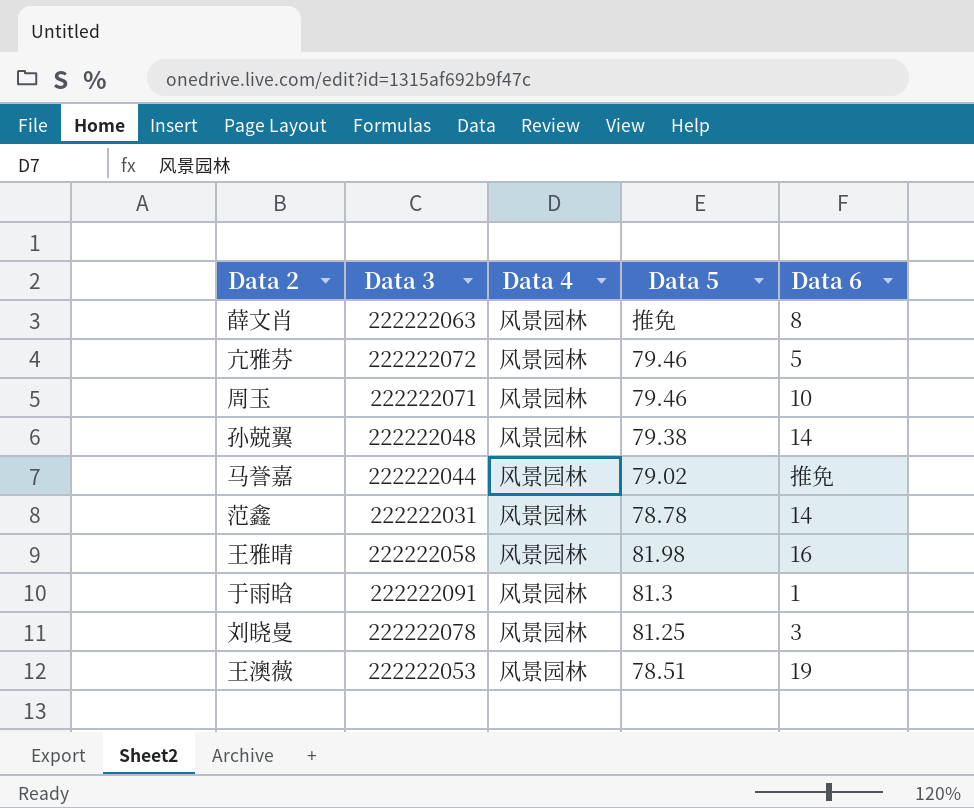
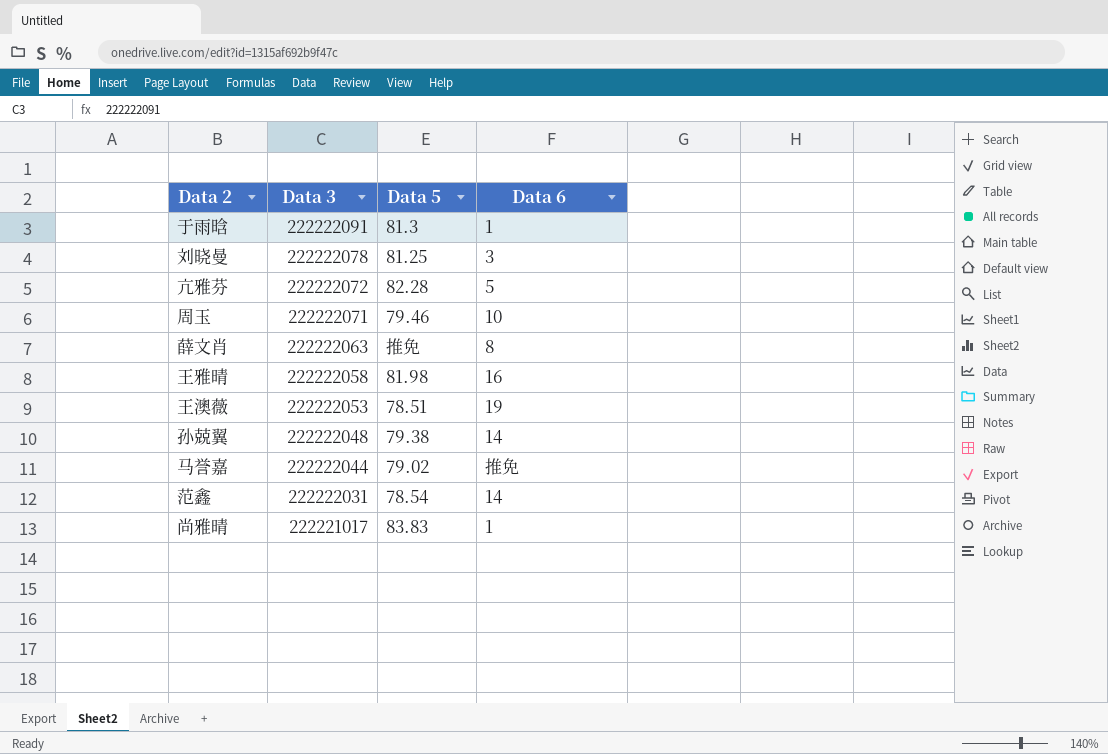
row order: none -> Data 3 descending
column Data 4 | position: 3 -> none
亢雅芬 | Data 5: 79.46 -> 82.28
范鑫 | Data 5: 78.78 -> 78.54
row 尚雅晴: none -> 222221017 | 83.83 | 1

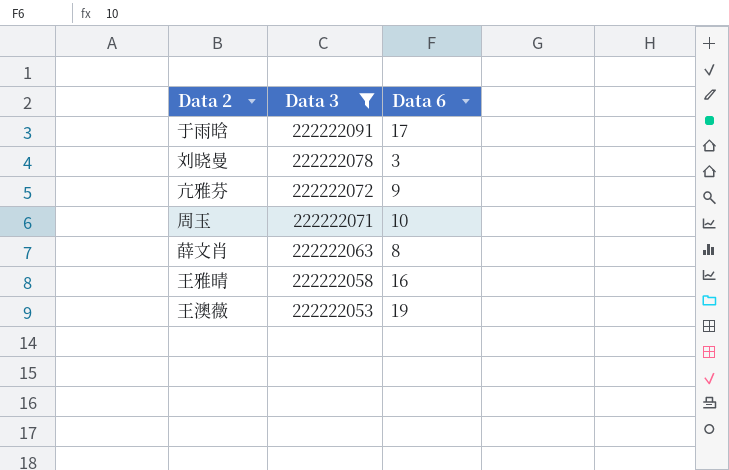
filter: none -> Data 3 >= 222222053
column Data 5 | position: 3 -> none
于雨晗 | Data 6: 1 -> 17
亢雅芬 | Data 6: 5 -> 9

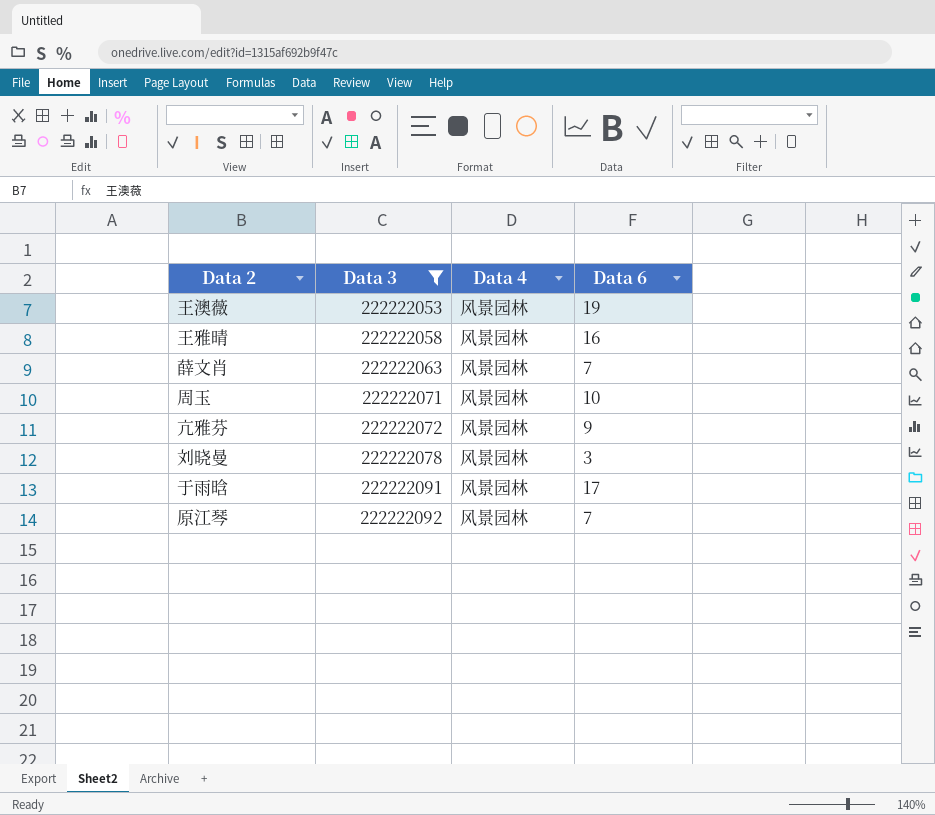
row order: Data 3 descending -> Data 3 ascending
column Data 4 | position: none -> 3
薛文肖 | Data 6: 8 -> 7
row 原江琴: none -> 222222092 | 风景园林 | 7

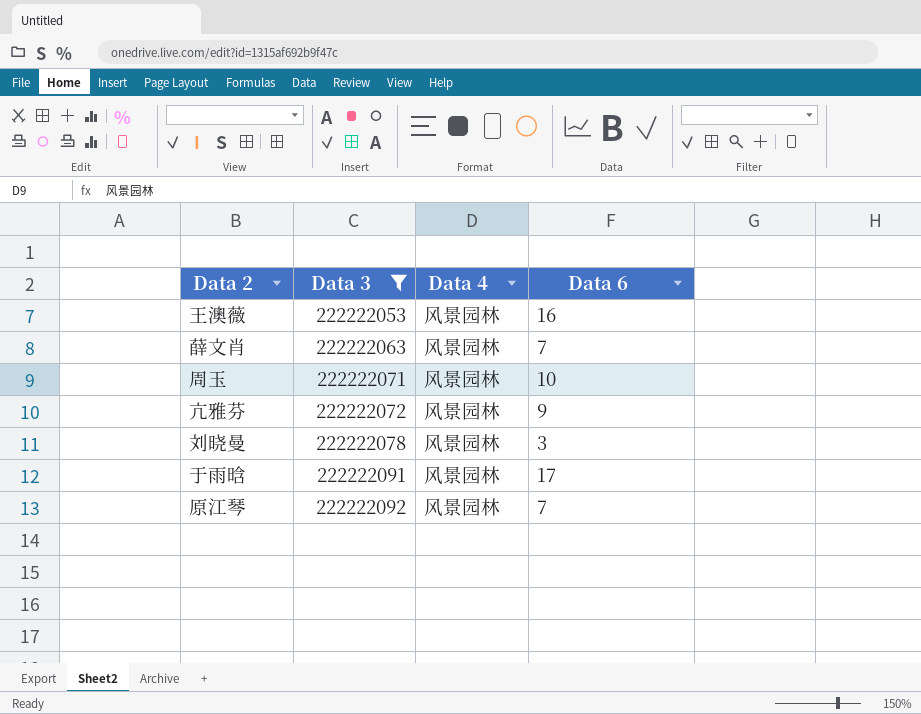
row 王雅晴: 222222058 | 风景园林 | 16 -> none
王澳薇 | Data 6: 19 -> 16

